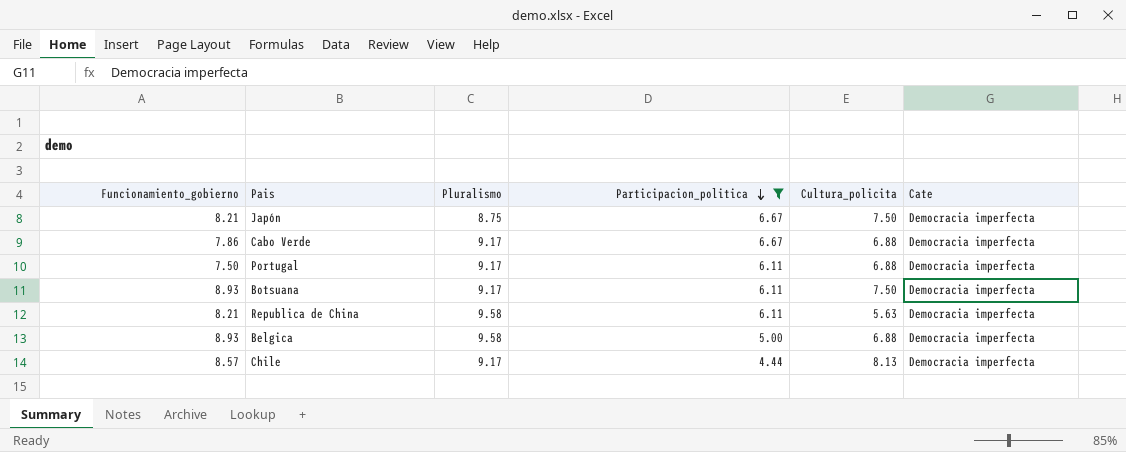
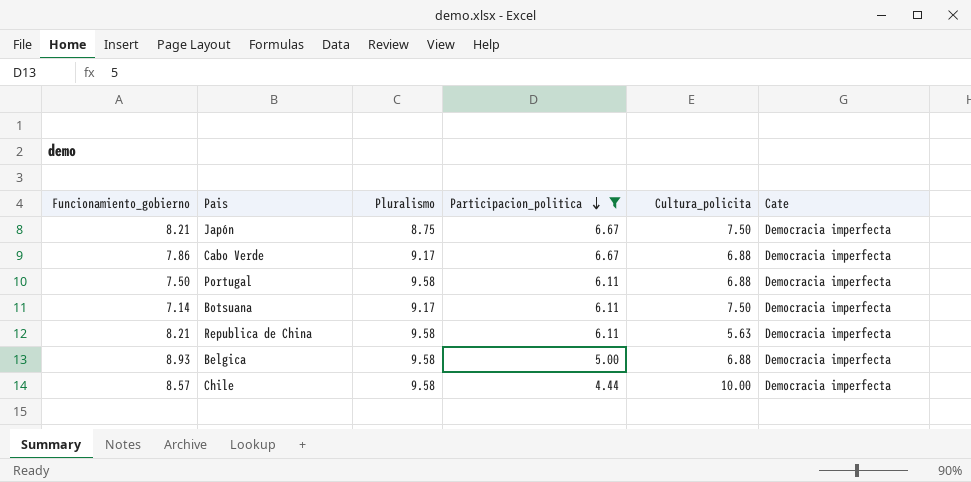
Portugal | Pluralismo: 9.17 -> 9.58
Botsuana | Funcionamiento_gobierno: 8.93 -> 7.14
Chile | Pluralismo: 9.17 -> 9.58
Chile | Cultura_policita: 8.13 -> 10.00

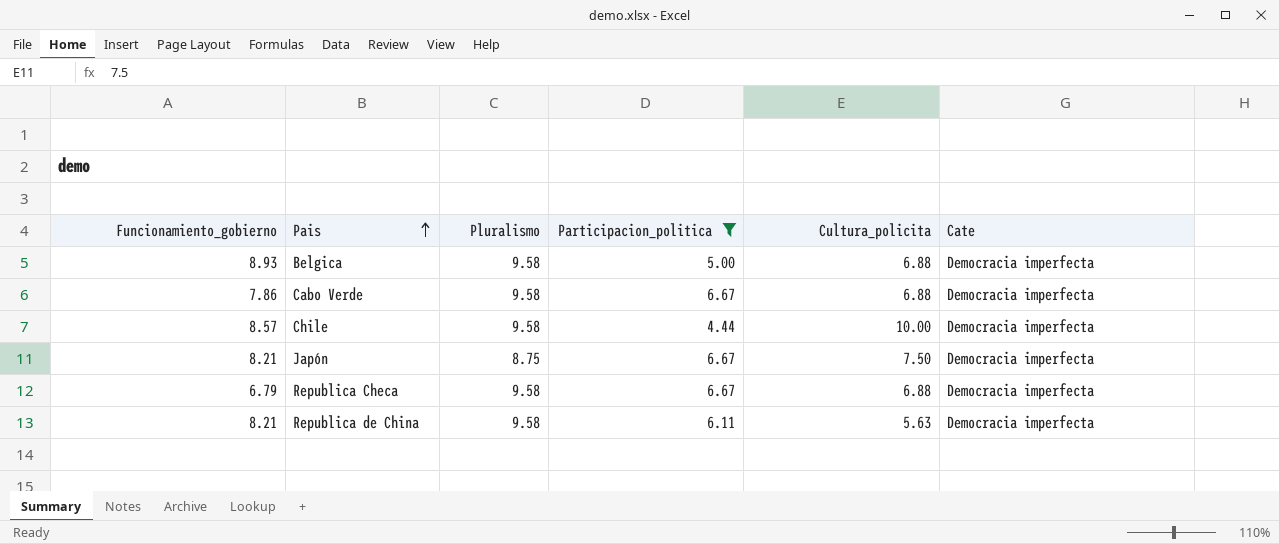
row order: Participacion_politica descending -> Pais ascending
row Portugal: 7.50 | 9.58 | 6.11 | 6.88 | Democracia imperfecta -> none
row Botsuana: 7.14 | 9.17 | 6.11 | 7.50 | Democracia imperfecta -> none
Cabo Verde | Pluralismo: 9.17 -> 9.58
row Republica Checa: none -> 6.79 | 9.58 | 6.67 | 6.88 | Democracia imperfecta

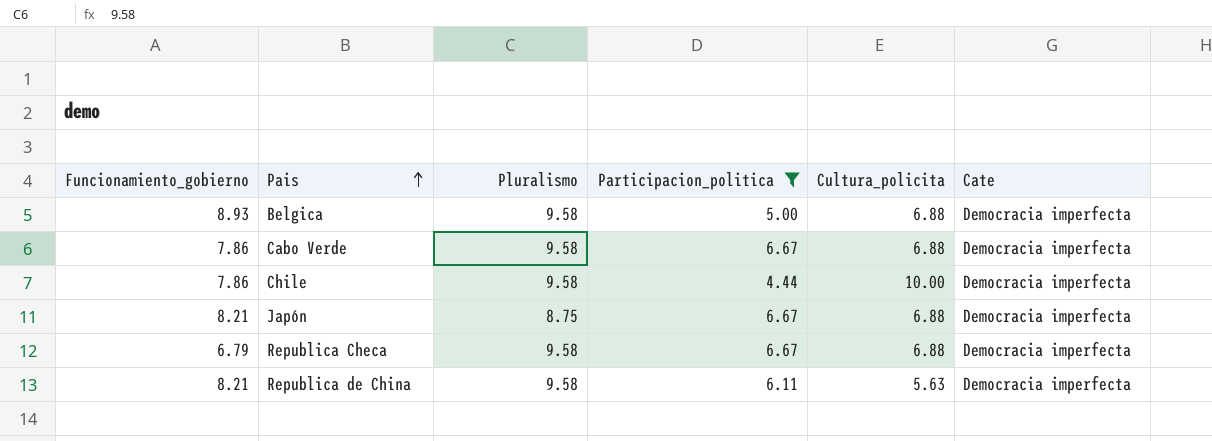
Chile | Funcionamiento_gobierno: 8.57 -> 7.86
Japón | Cultura_policita: 7.50 -> 6.88

